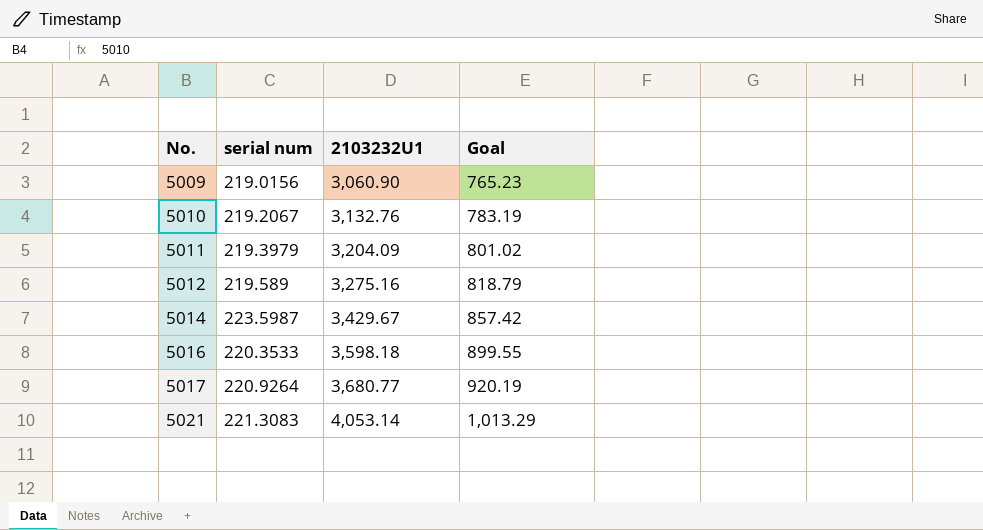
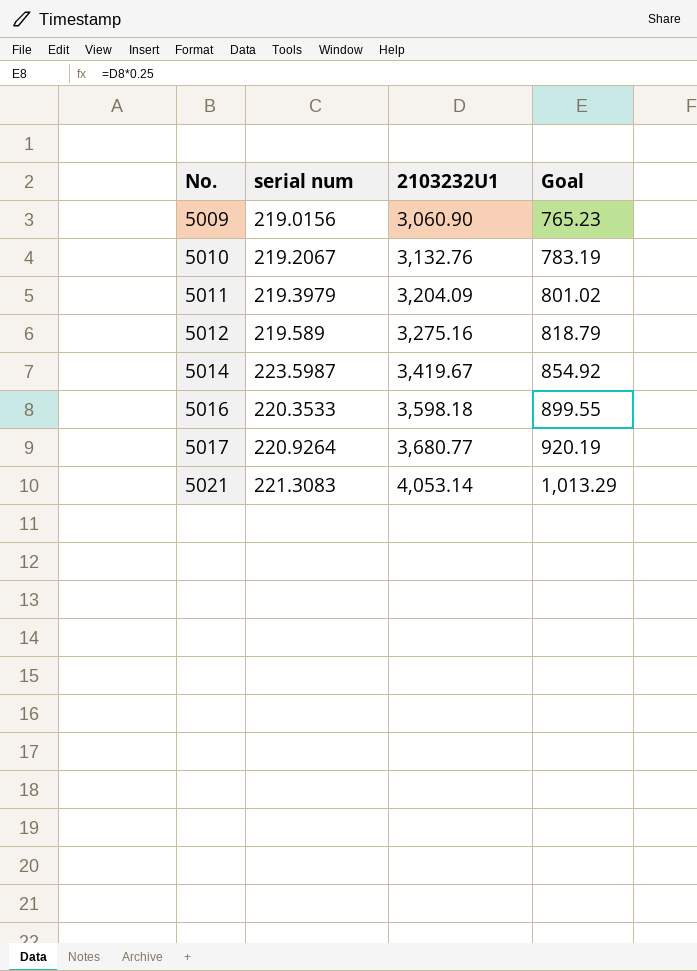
5014 | 2103232U1: 3,429.67 -> 3,419.67
5014 | Goal: 857.42 -> 854.92

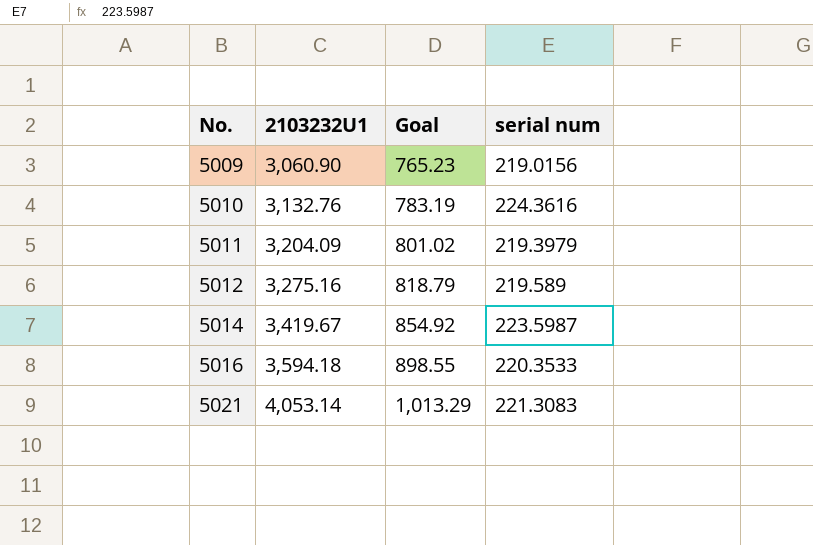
column serial num | position: 2 -> 4
row 5017: 220.9264 | 3,680.77 | 920.19 -> none
5010 | serial num: 219.2067 -> 224.3616
5016 | 2103232U1: 3,598.18 -> 3,594.18
5016 | Goal: 899.55 -> 898.55

